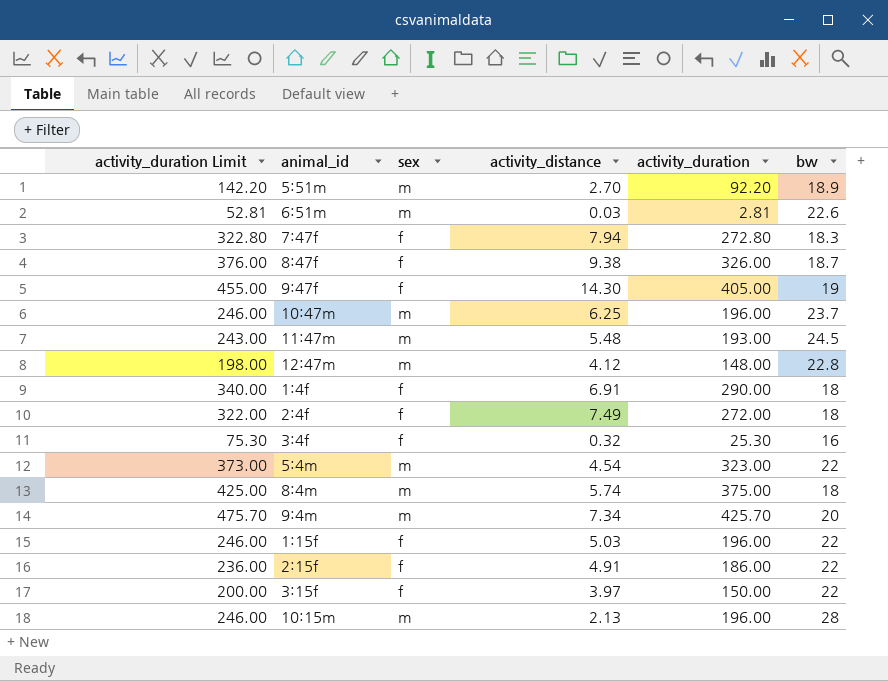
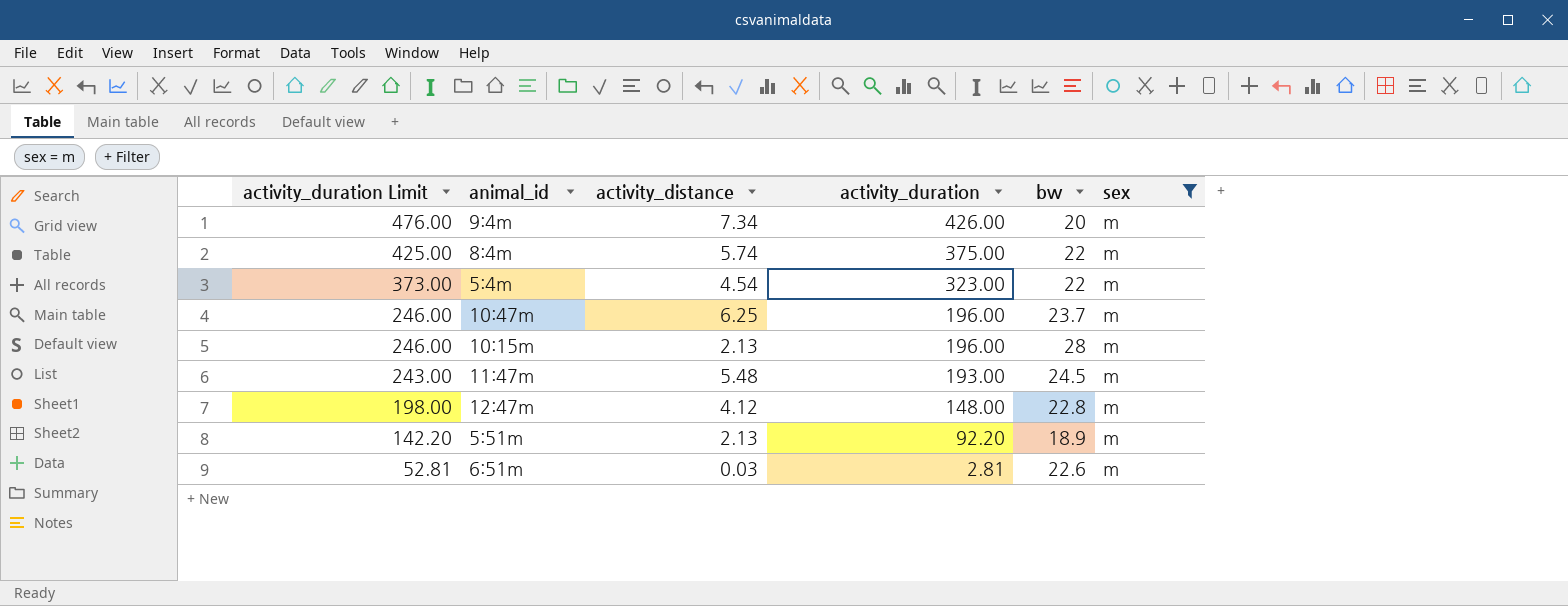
filter: none -> sex = m
row order: none -> activity_duration Limit descending
column sex | position: 3 -> 6
9:4m | activity_duration Limit: 475.70 -> 476.00
9:4m | activity_duration: 425.70 -> 426.00
8:4m | bw: 18 -> 22
5:51m | activity_distance: 2.70 -> 2.13

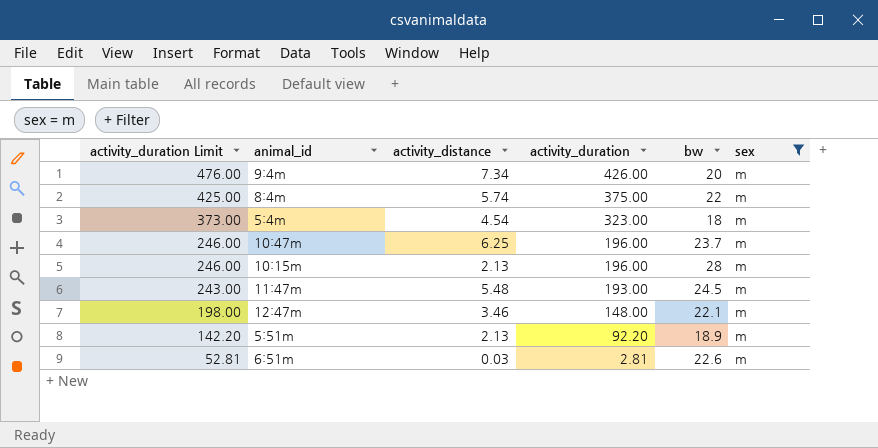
5:4m | bw: 22 -> 18
12:47m | activity_distance: 4.12 -> 3.46
12:47m | bw: 22.8 -> 22.1

